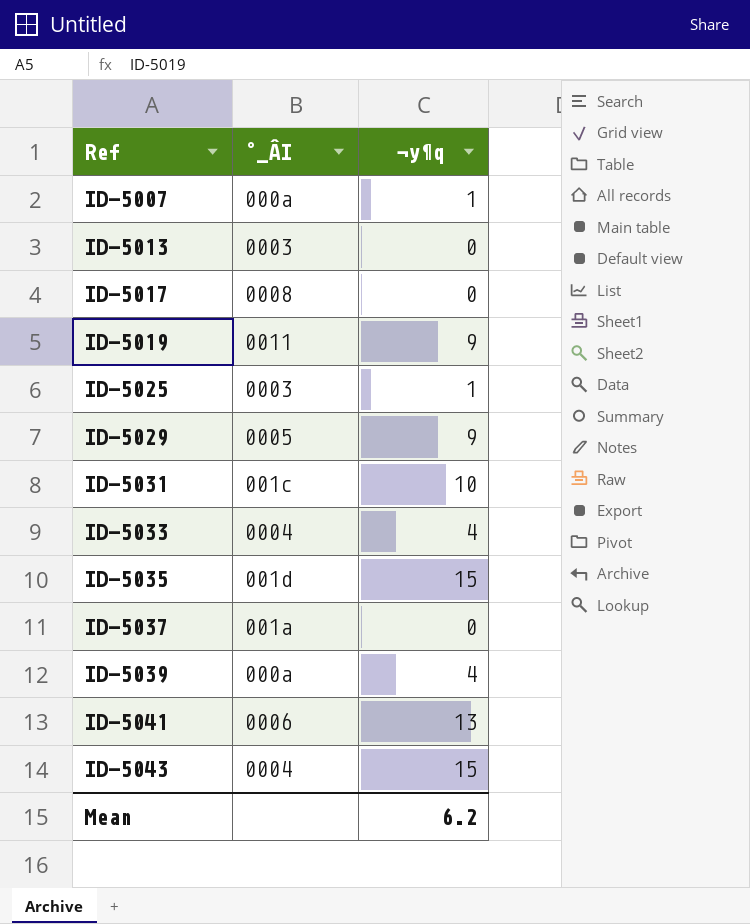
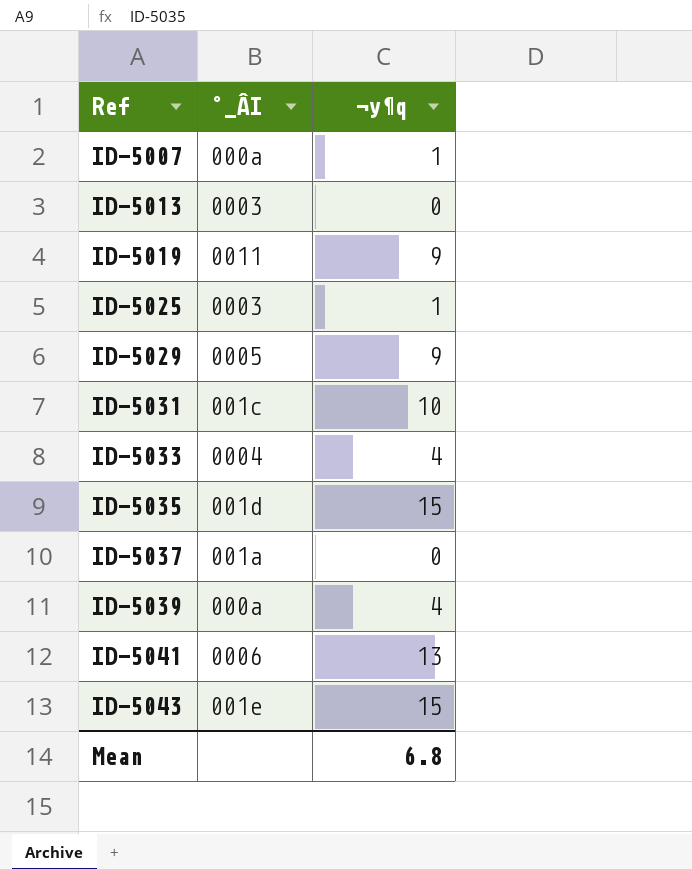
row ID-5017: 0008 | 0 -> none
ID-5043 | °_ÂI: 0004 -> 001e
Mean | ¬y¶q: 6.2 -> 6.8

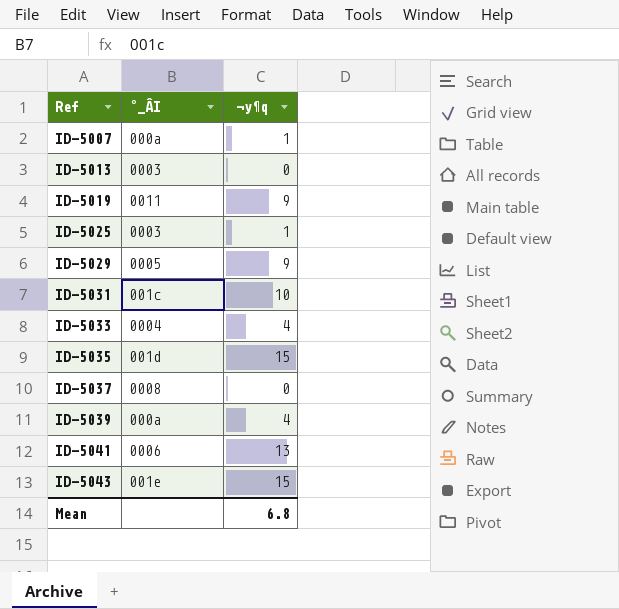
ID-5037 | °_ÂI: 001a -> 0008

